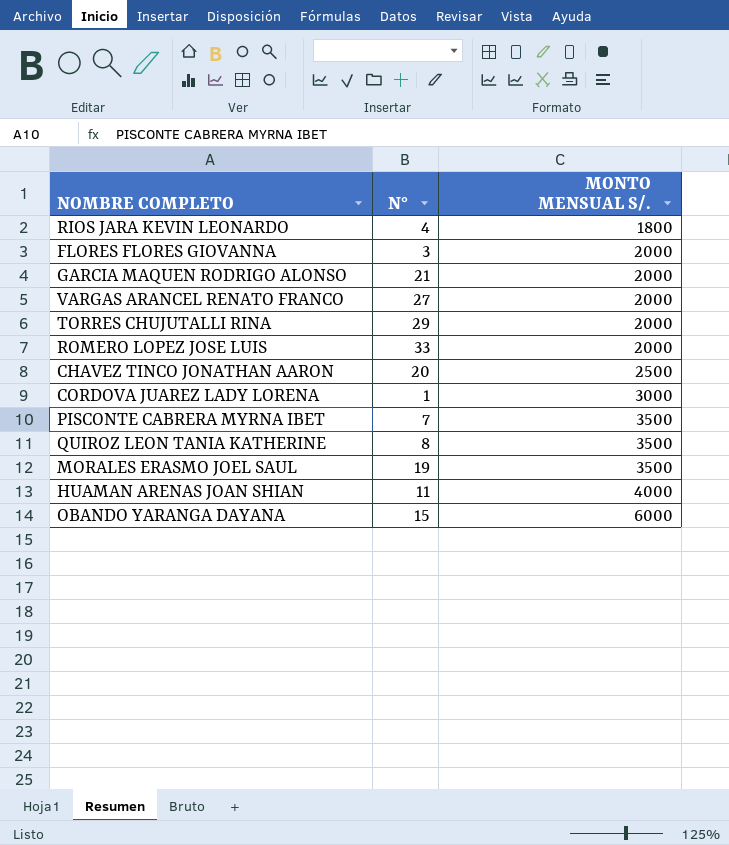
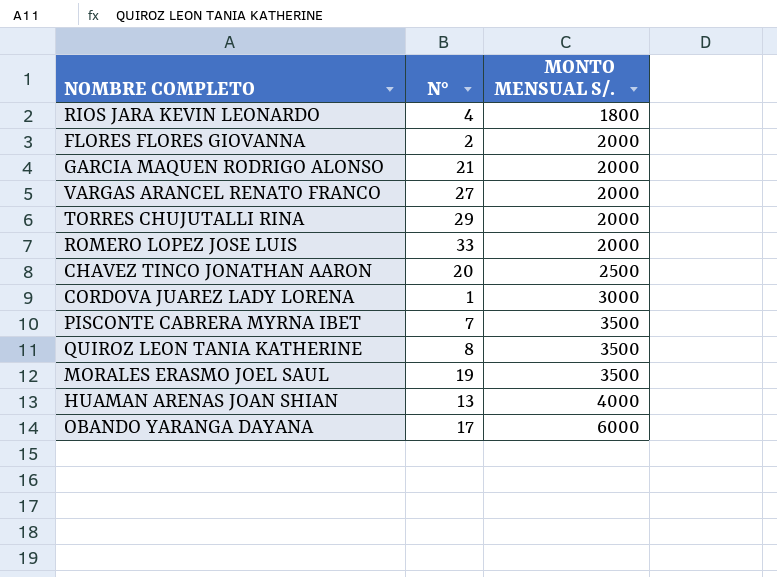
FLORES FLORES GIOVANNA | N°: 3 -> 2
HUAMAN ARENAS JOAN SHIAN | N°: 11 -> 13
OBANDO YARANGA DAYANA | N°: 15 -> 17

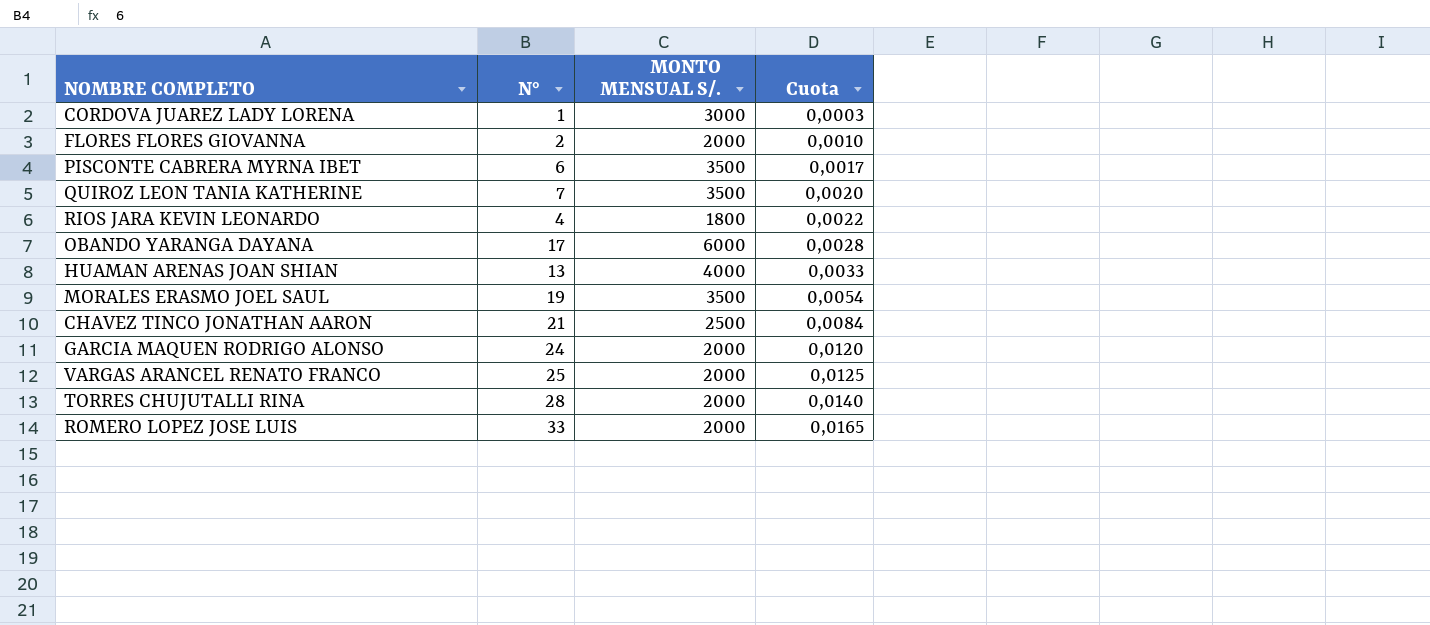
row order: MONTO MENSUAL S/. ascending -> Cuota ascending
column Cuota | formula: none -> [N°] / [MONTO MENSUAL S/.]
PISCONTE CABRERA MYRNA IBET | N°: 7 -> 6
QUIROZ LEON TANIA KATHERINE | N°: 8 -> 7
CHAVEZ TINCO JONATHAN AARON | N°: 20 -> 21
GARCIA MAQUEN RODRIGO ALONSO | N°: 21 -> 24
VARGAS ARANCEL RENATO FRANCO | N°: 27 -> 25
TORRES CHUJUTALLI RINA | N°: 29 -> 28

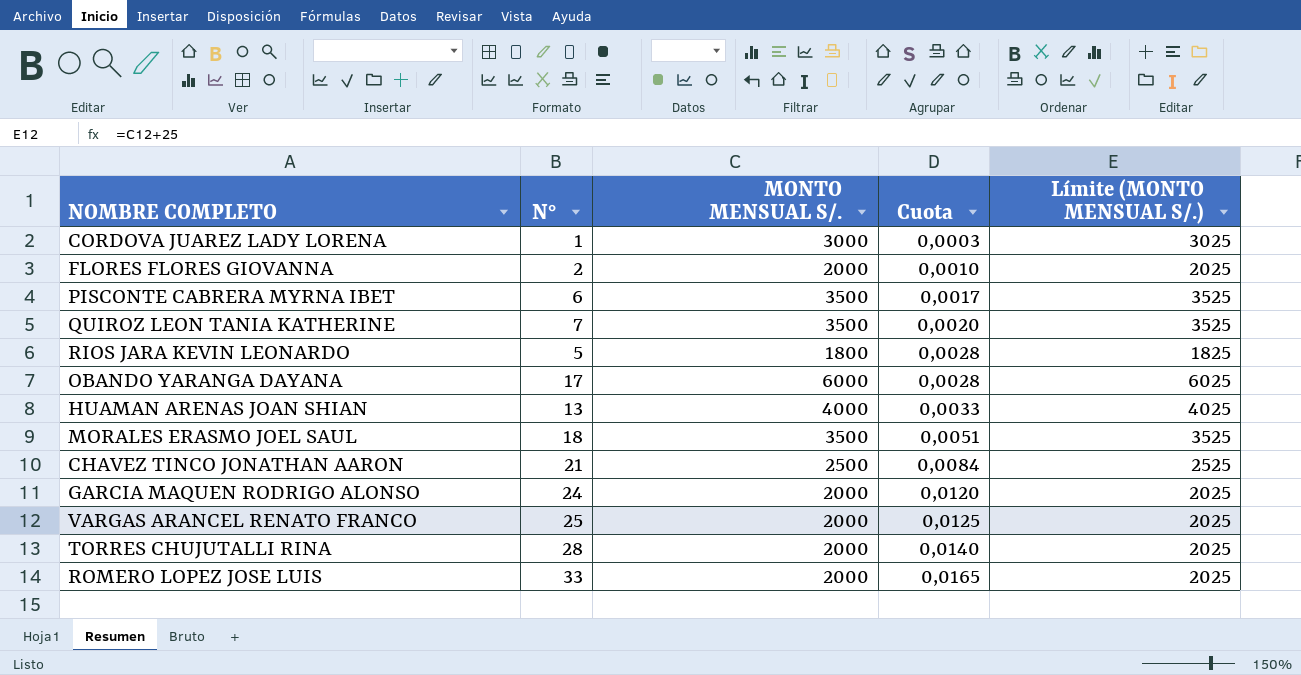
column Límite (MONTO MENSUAL S/.) | formula: none -> [MONTO MENSUAL S/.] + 25
RIOS JARA KEVIN LEONARDO | N°: 4 -> 5
RIOS JARA KEVIN LEONARDO | Cuota: 0,0022 -> 0,0028
MORALES ERASMO JOEL SAUL | N°: 19 -> 18
MORALES ERASMO JOEL SAUL | Cuota: 0,0054 -> 0,0051

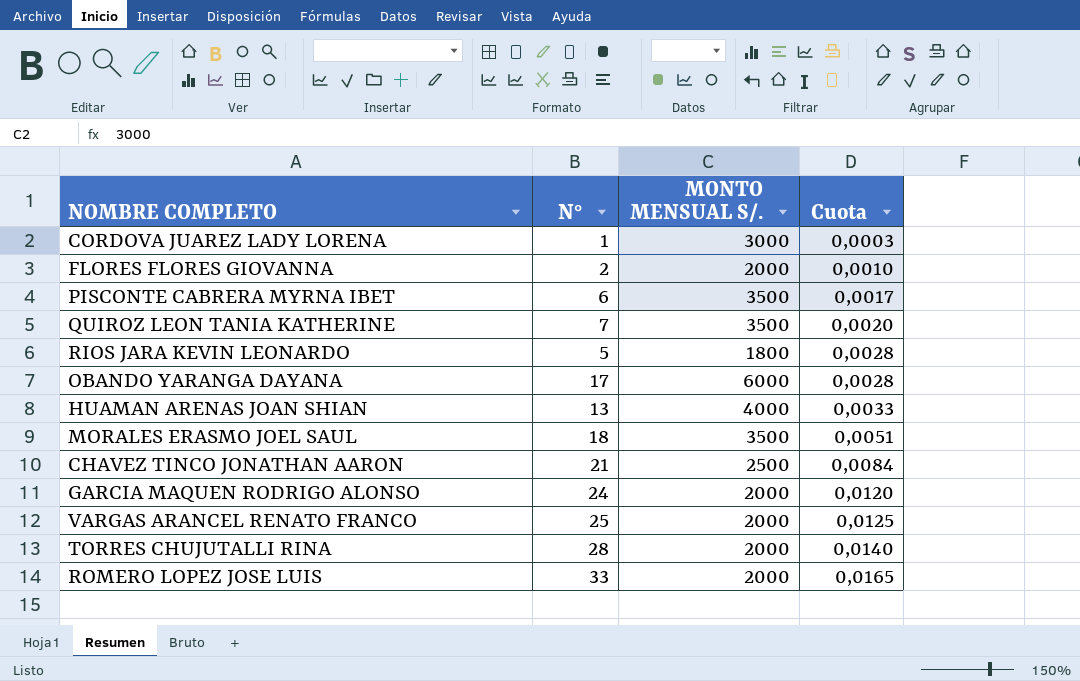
column Límite (MONTO MENSUAL S/.) | formula: [MONTO MENSUAL S/.] + 25 -> none

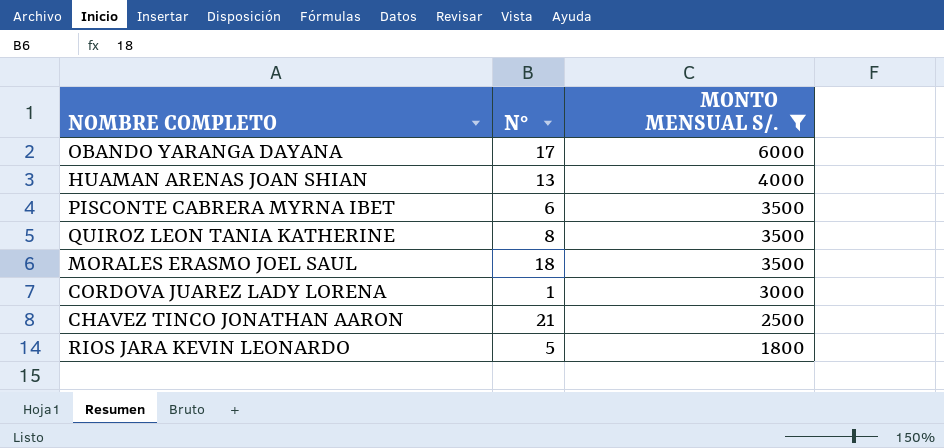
filter: none -> MONTO MENSUAL S/. != 2000
row order: Cuota ascending -> MONTO MENSUAL S/. descending
column Cuota | formula: [N°] / [MONTO MENSUAL S/.] -> none
QUIROZ LEON TANIA KATHERINE | N°: 7 -> 8

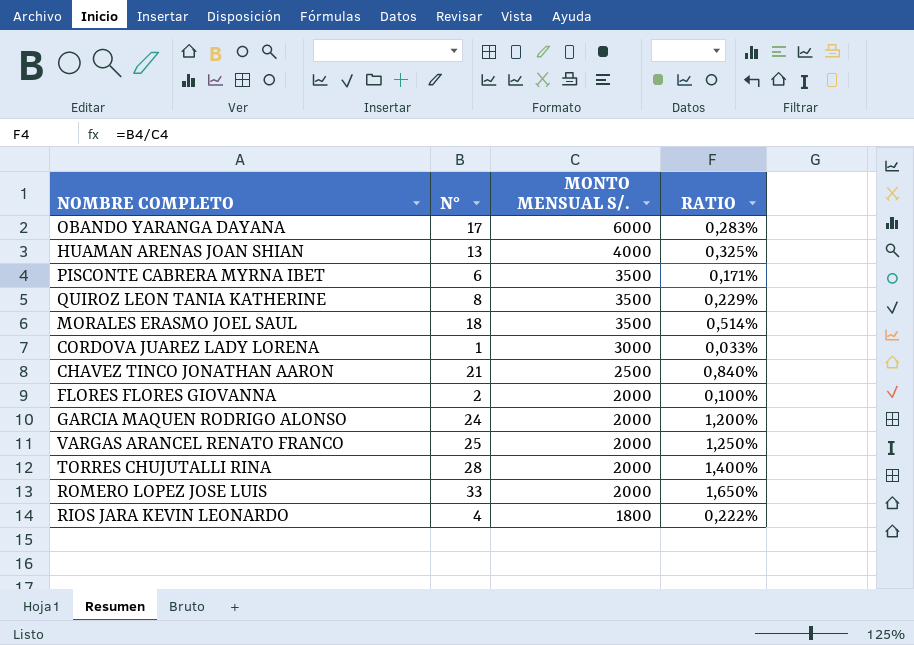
filter: MONTO MENSUAL S/. != 2000 -> none
column RATIO | formula: none -> [N°] / [MONTO MENSUAL S/.]
RIOS JARA KEVIN LEONARDO | N°: 5 -> 4

